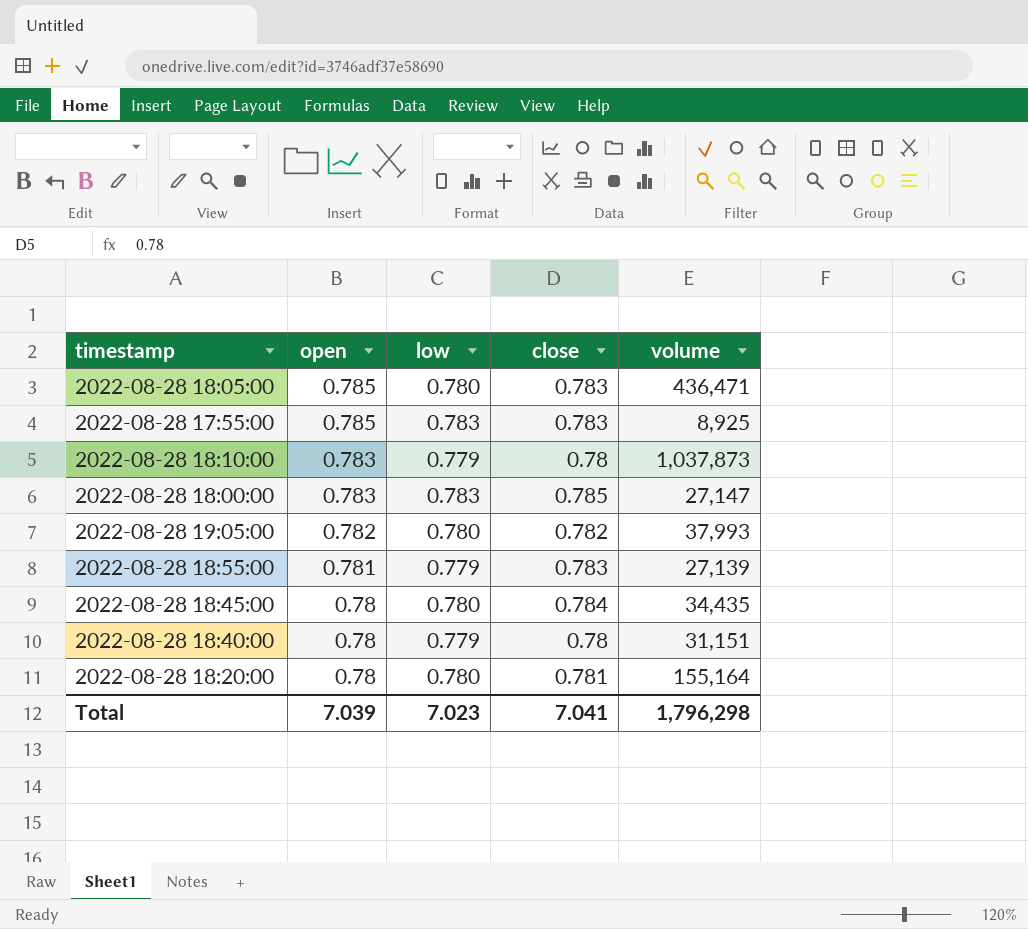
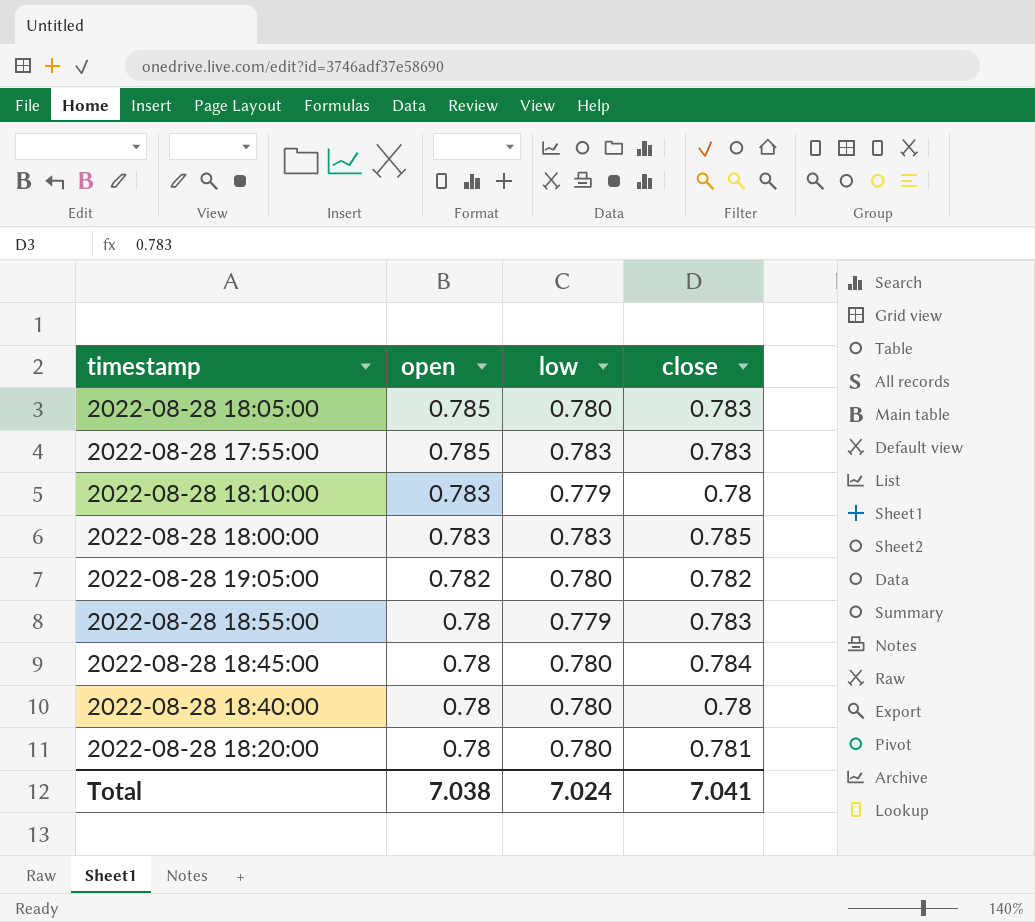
column volume | position: 5 -> none
2022-08-28 18:55:00 | open: 0.781 -> 0.78
2022-08-28 18:40:00 | low: 0.779 -> 0.780
Total | open: 7.039 -> 7.038
Total | low: 7.023 -> 7.024

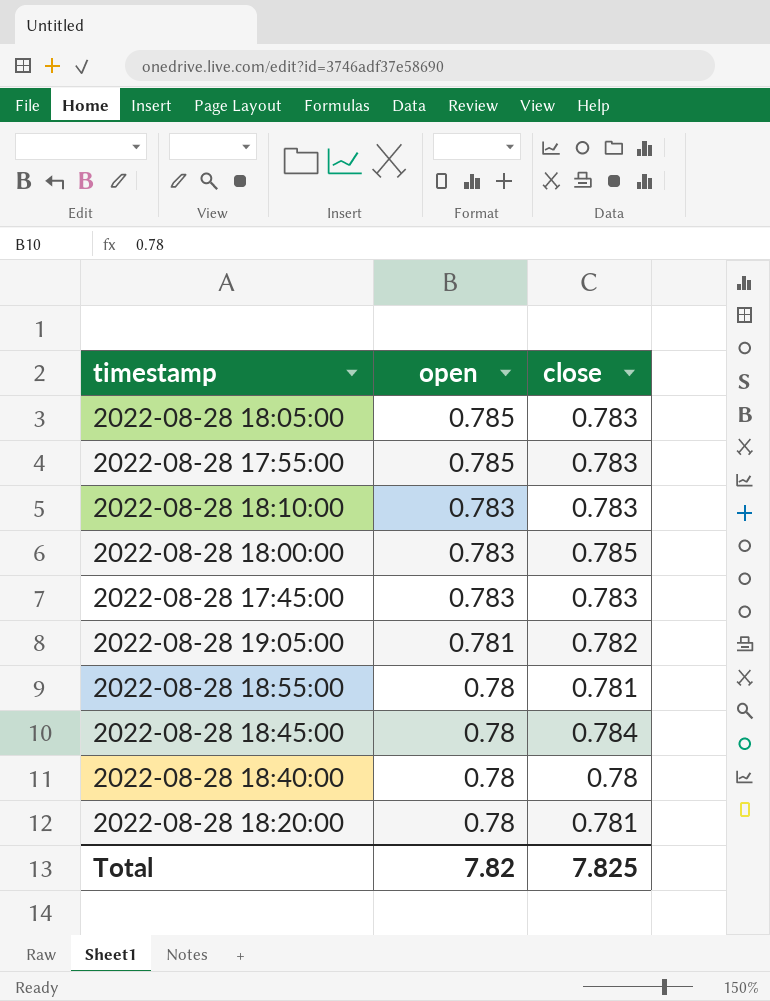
column low | position: 3 -> none
2022-08-28 18:10:00 | close: 0.78 -> 0.783
row 2022-08-28 17:45:00: none -> 0.783 | 0.783
2022-08-28 19:05:00 | open: 0.782 -> 0.781
2022-08-28 18:55:00 | close: 0.783 -> 0.781
Total | open: 7.038 -> 7.82
Total | close: 7.041 -> 7.825

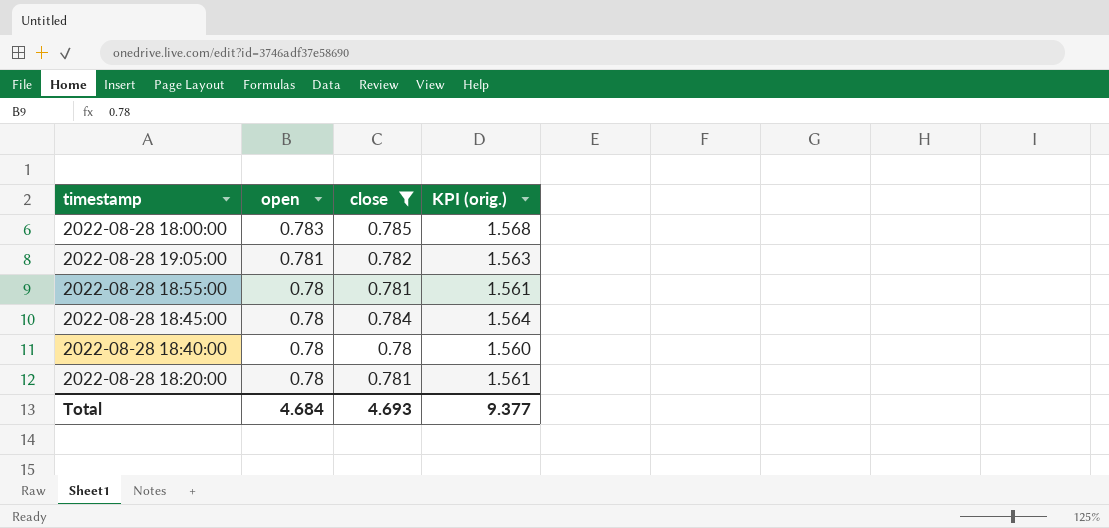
filter: none -> close != 0.783
column KPI (orig.) | formula: none -> [open] + [close]
Total | open: 7.82 -> 4.684
Total | close: 7.825 -> 4.693

